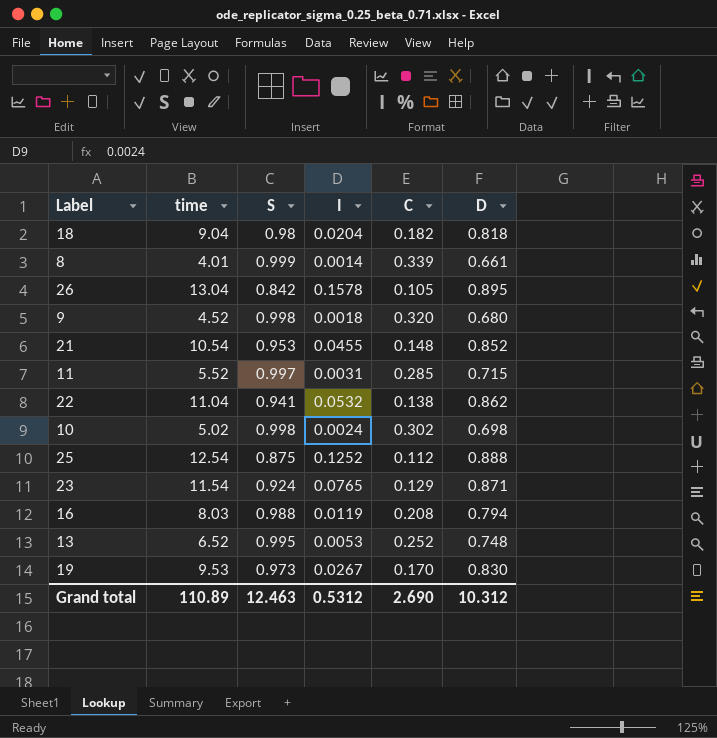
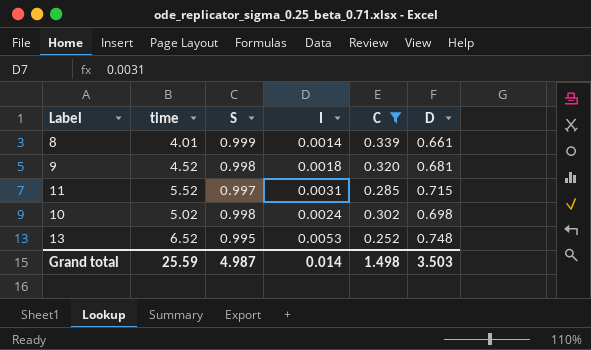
filter: none -> C >= 0.252
9 | D: 0.680 -> 0.681
Grand total | time: 110.89 -> 25.59
Grand total | S: 12.463 -> 4.987
Grand total | I: 0.5312 -> 0.014
Grand total | C: 2.690 -> 1.498
Grand total | D: 10.312 -> 3.503

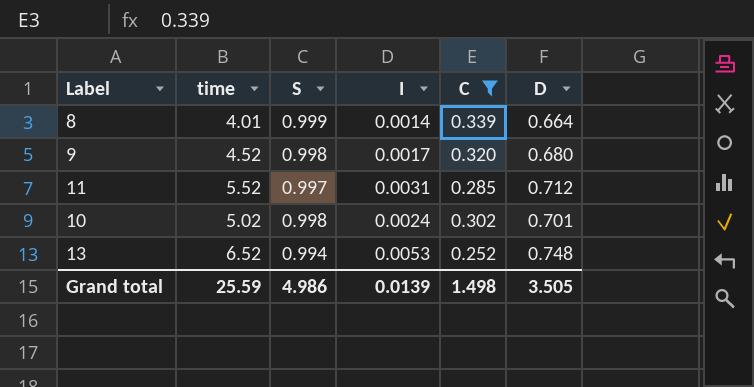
8 | D: 0.661 -> 0.664
9 | I: 0.0018 -> 0.0017
9 | D: 0.681 -> 0.680
11 | D: 0.715 -> 0.712
10 | D: 0.698 -> 0.701
13 | S: 0.995 -> 0.994
Grand total | S: 4.987 -> 4.986
Grand total | I: 0.014 -> 0.0139
Grand total | D: 3.503 -> 3.505

